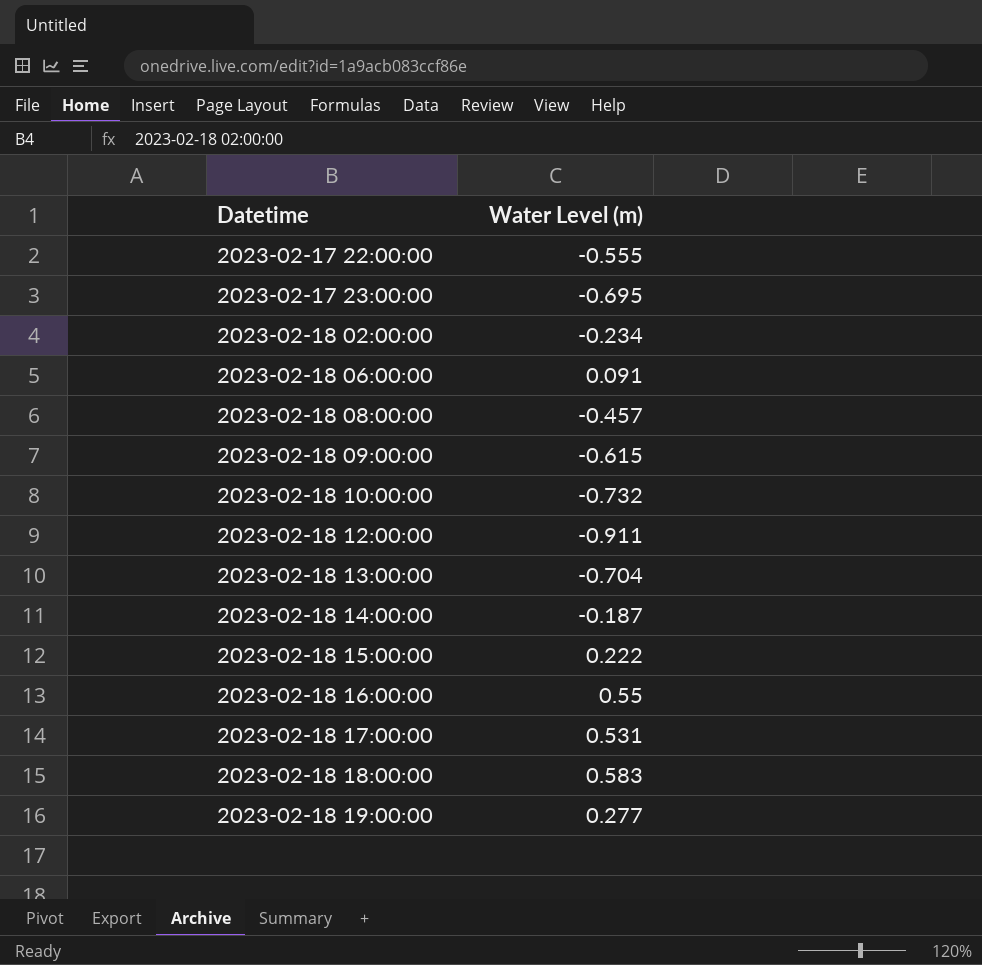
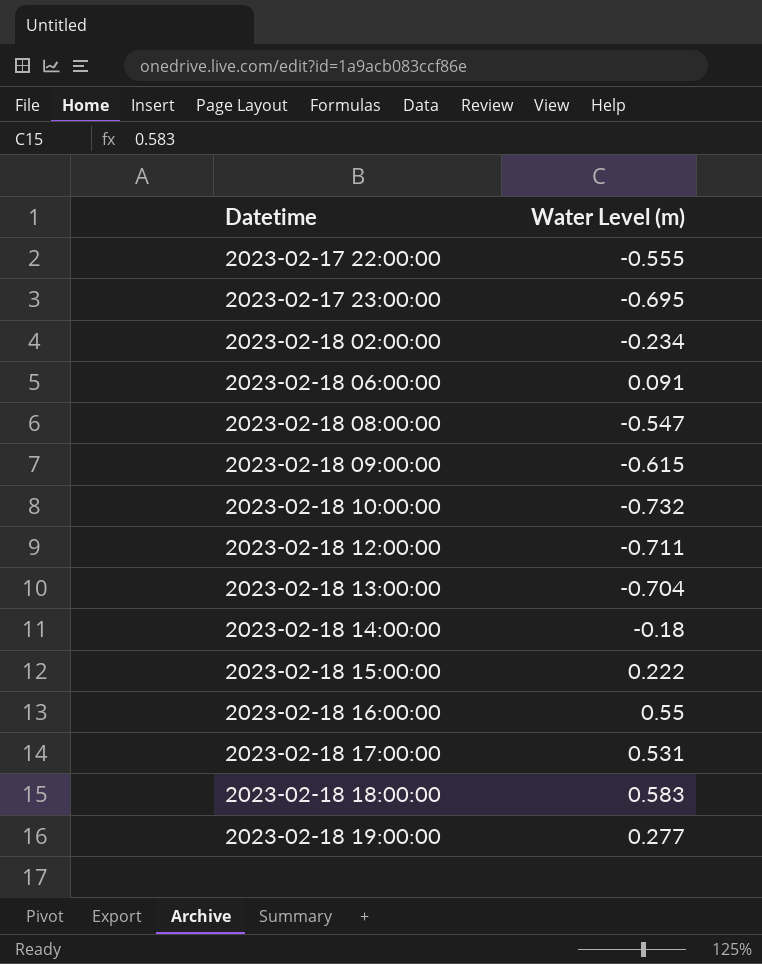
2023-02-18 08:00:00 | Water Level (m): -0.457 -> -0.547
2023-02-18 12:00:00 | Water Level (m): -0.911 -> -0.711
2023-02-18 14:00:00 | Water Level (m): -0.187 -> -0.18

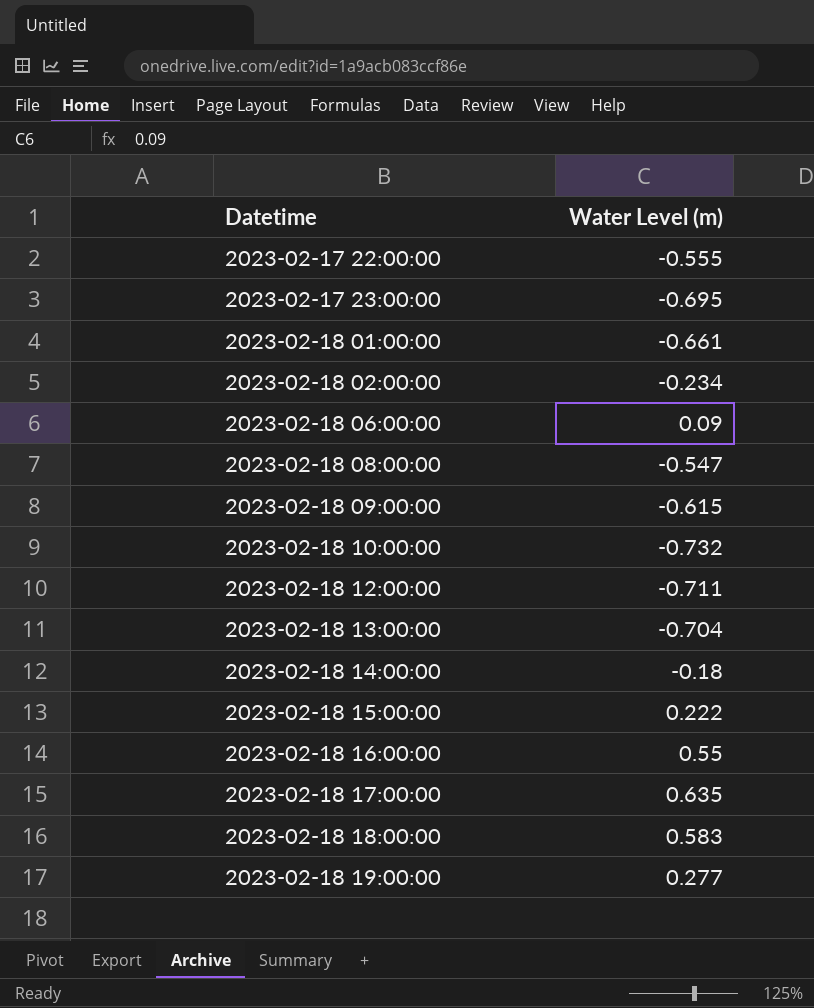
row 2023-02-18 01:00:00: none -> -0.661
2023-02-18 06:00:00 | Water Level (m): 0.091 -> 0.09
2023-02-18 17:00:00 | Water Level (m): 0.531 -> 0.635

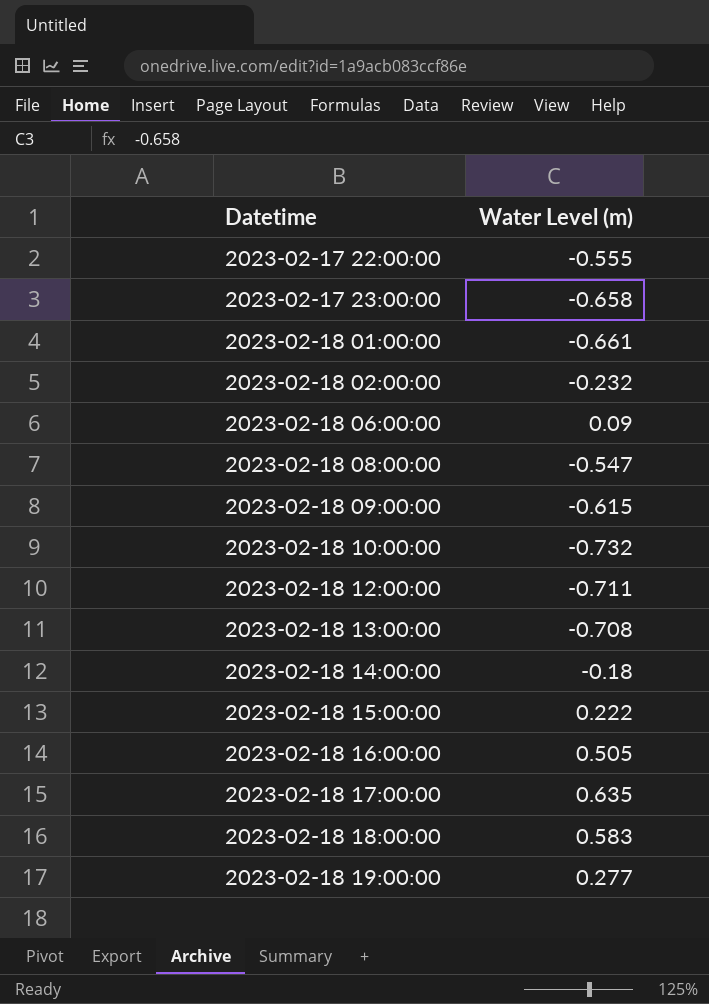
2023-02-17 23:00:00 | Water Level (m): -0.695 -> -0.658
2023-02-18 02:00:00 | Water Level (m): -0.234 -> -0.232
2023-02-18 13:00:00 | Water Level (m): -0.704 -> -0.708
2023-02-18 16:00:00 | Water Level (m): 0.55 -> 0.505

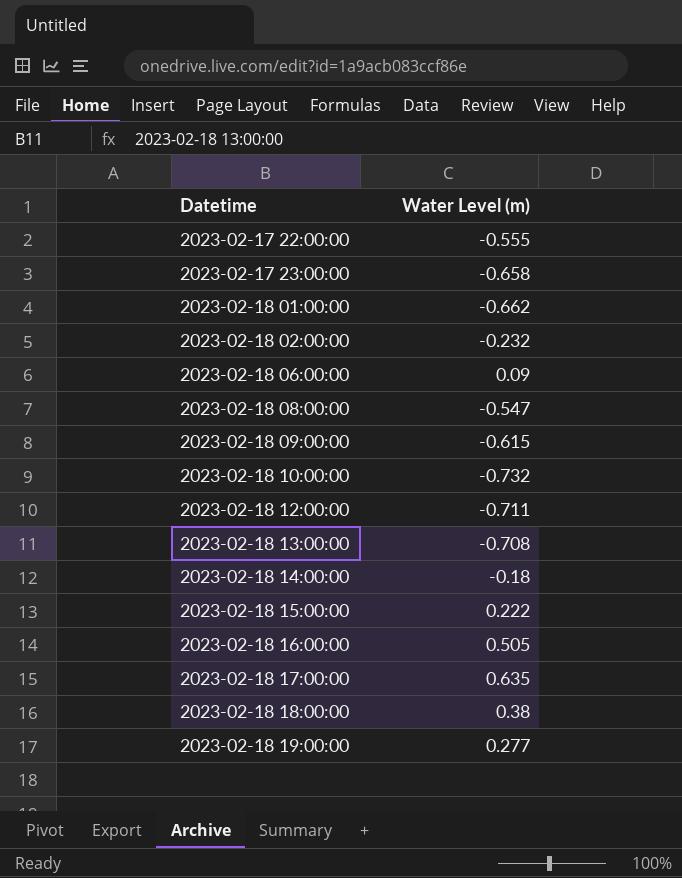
2023-02-18 01:00:00 | Water Level (m): -0.661 -> -0.662
2023-02-18 18:00:00 | Water Level (m): 0.583 -> 0.38

